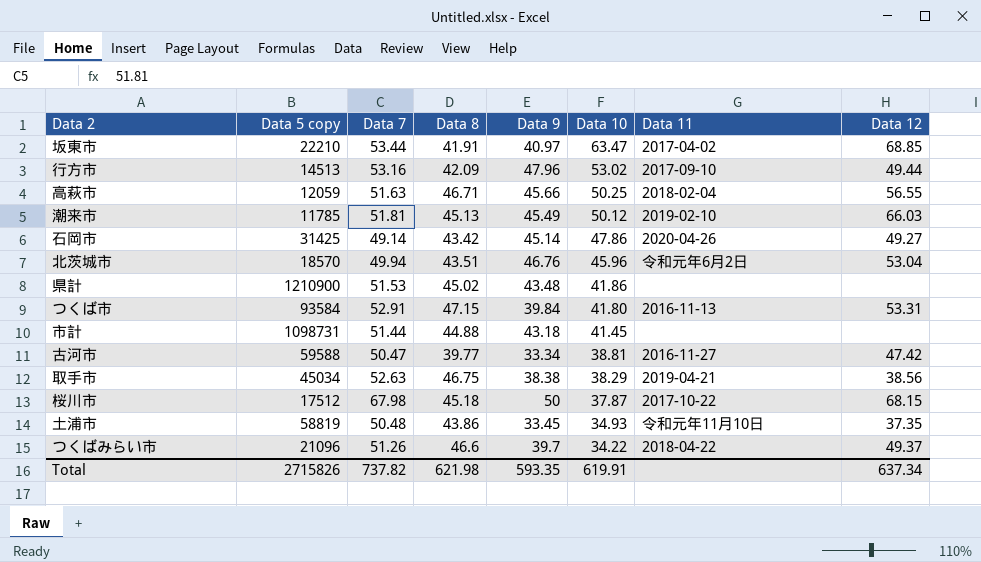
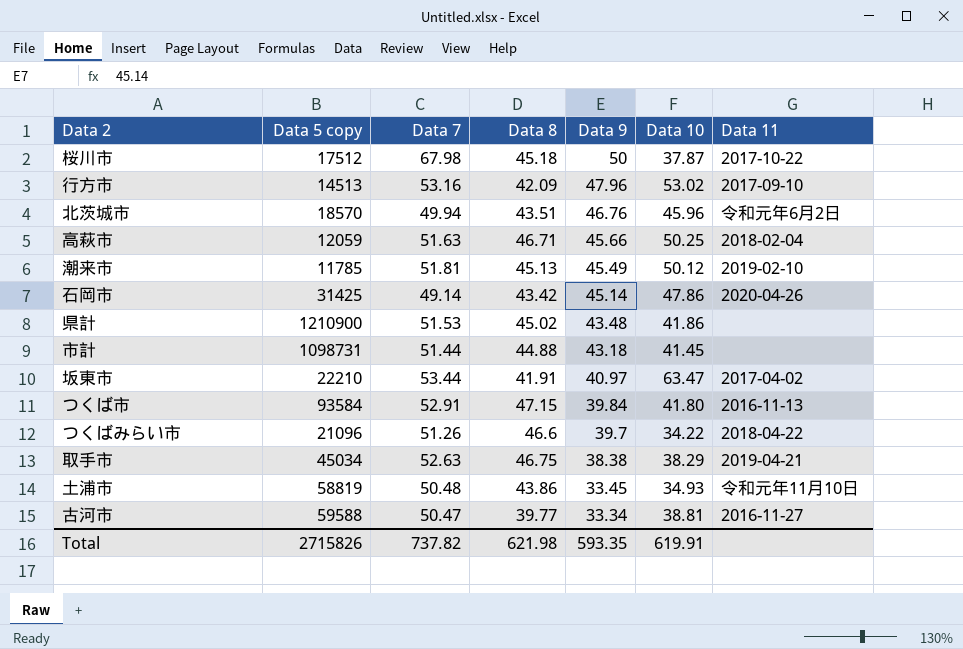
row order: Data 10 descending -> Data 9 descending
column Data 12 | position: 8 -> none

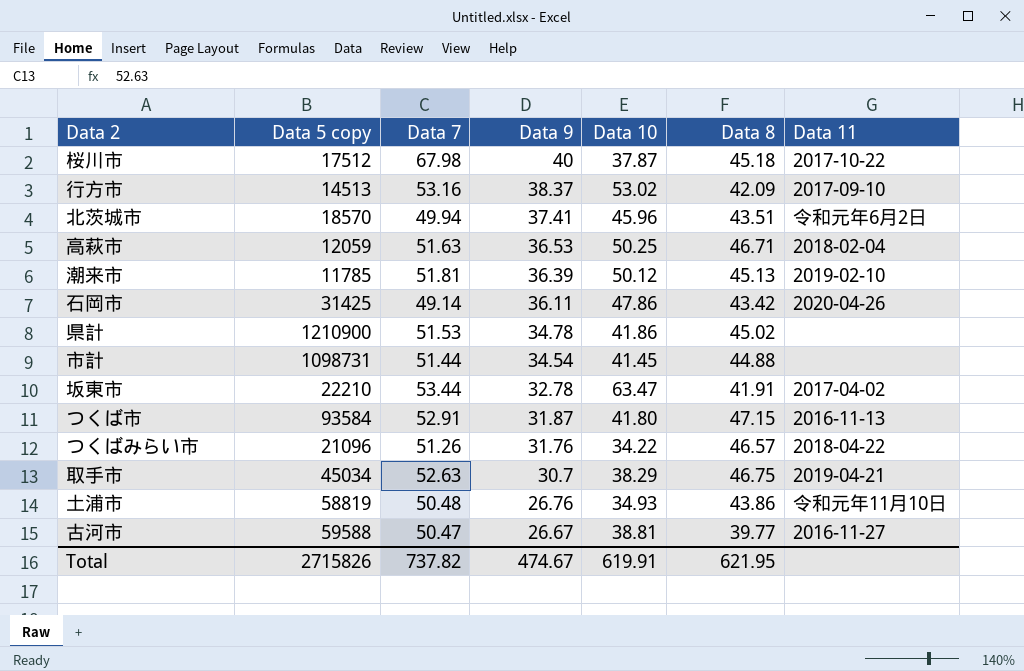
column Data 8 | position: 4 -> 6
桜川市 | Data 9: 50 -> 40
行方市 | Data 9: 47.96 -> 38.37
北茨城市 | Data 9: 46.76 -> 37.41
高萩市 | Data 9: 45.66 -> 36.53
潮来市 | Data 9: 45.49 -> 36.39
石岡市 | Data 9: 45.14 -> 36.11
県計 | Data 9: 43.48 -> 34.78
市計 | Data 9: 43.18 -> 34.54
坂東市 | Data 9: 40.97 -> 32.78
つくば市 | Data 9: 39.84 -> 31.87
つくばみらい市 | Data 9: 39.7 -> 31.76
つくばみらい市 | Data 8: 46.6 -> 46.57
取手市 | Data 9: 38.38 -> 30.7
土浦市 | Data 9: 33.45 -> 26.76
古河市 | Data 9: 33.34 -> 26.67
Total | Data 9: 593.35 -> 474.67
Total | Data 8: 621.98 -> 621.95

